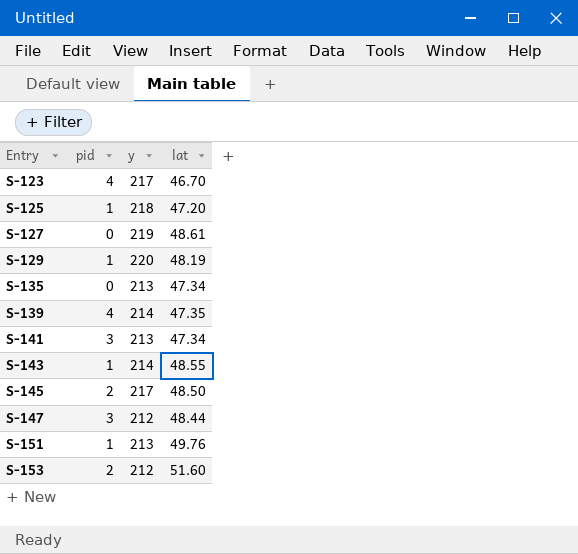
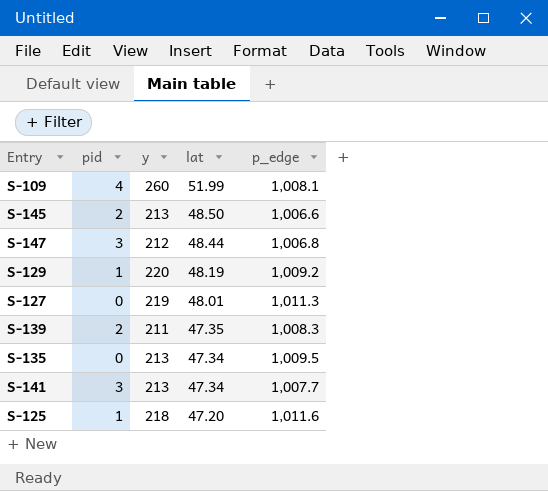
row order: Entry ascending -> lat descending
column p_edge | position: none -> 5
row S-123: 4 | 217 | 46.70 -> none
row S-143: 1 | 214 | 48.55 -> none
row S-151: 1 | 213 | 49.76 -> none
row S-153: 2 | 212 | 51.60 -> none
row S-109: none -> 4 | 260 | 51.99 | 1,008.1
S-145 | y: 217 -> 213
S-127 | lat: 48.61 -> 48.01
S-139 | pid: 4 -> 2
S-139 | y: 214 -> 211

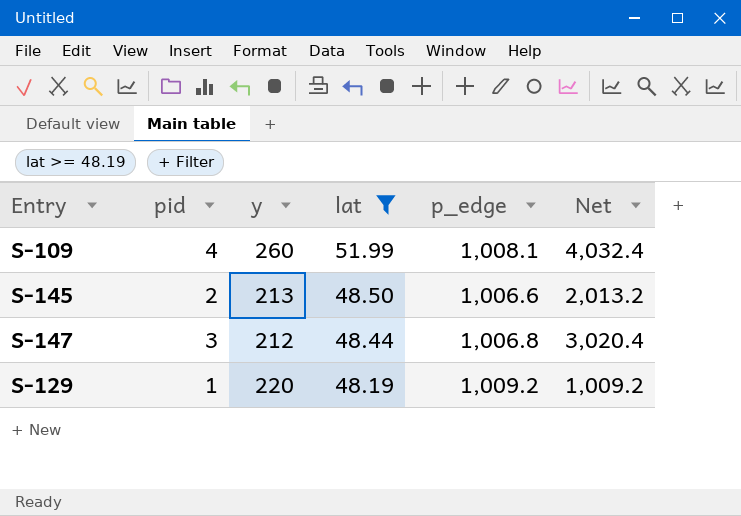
filter: none -> lat >= 48.19
column Net | formula: none -> [pid] * [p_edge]

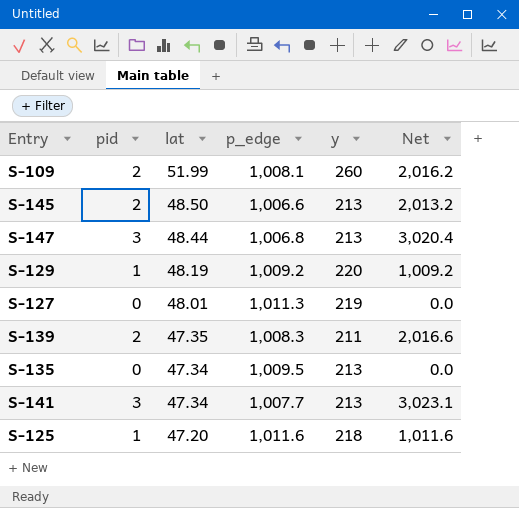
filter: lat >= 48.19 -> none
column y | position: 3 -> 5
S-109 | pid: 4 -> 2
S-109 | Net: 4,032.4 -> 2,016.2
S-147 | y: 212 -> 213

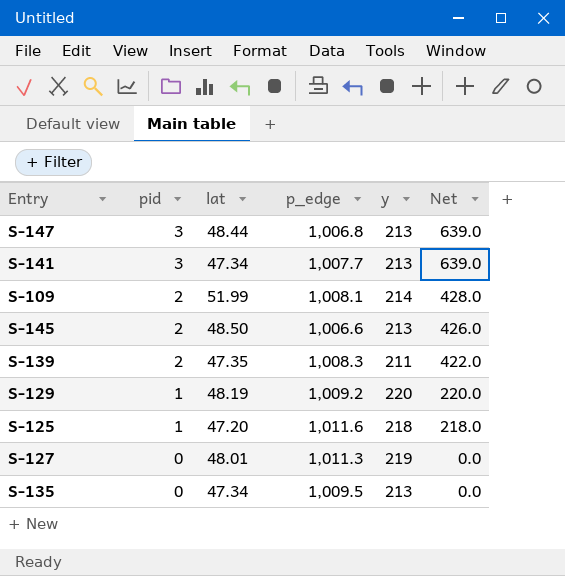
row order: lat descending -> pid descending
column Net | formula: [pid] * [p_edge] -> [pid] * [y]
S-109 | y: 260 -> 214

